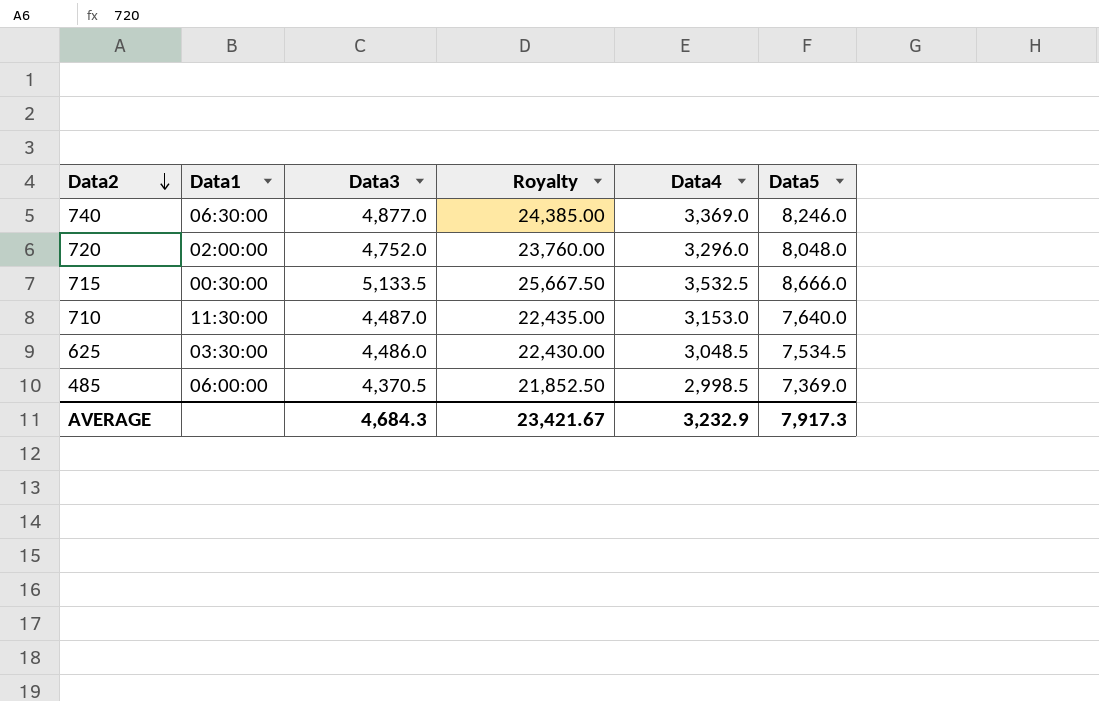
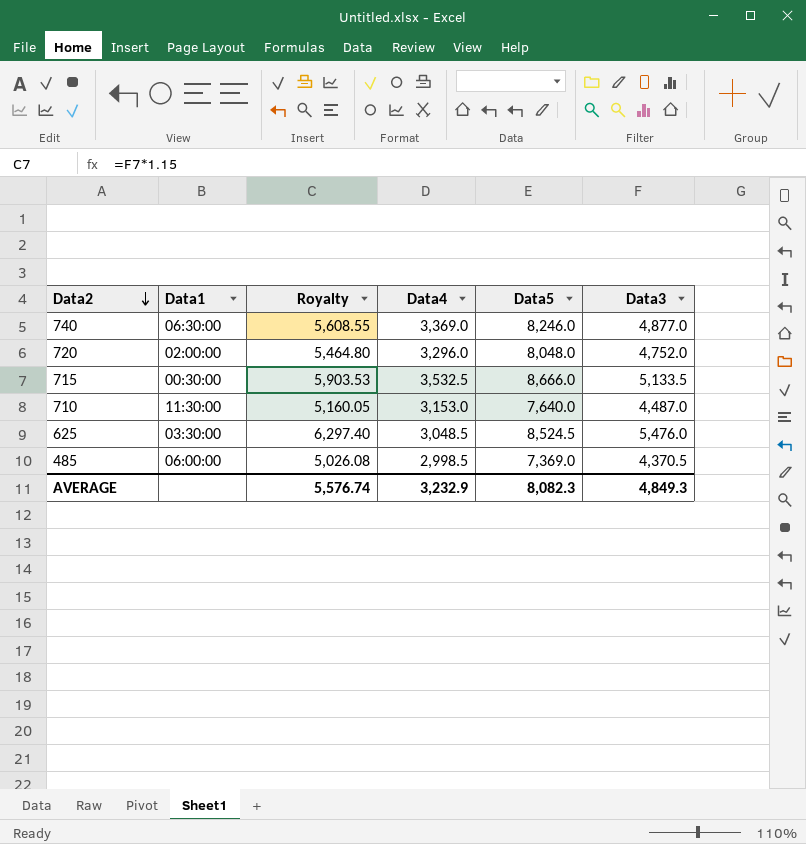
column Royalty | formula: [Data3] * 5 -> [Data3] * 1.15
column Data3 | position: 3 -> 6
625 | Data5: 7,534.5 -> 8,524.5
625 | Data3: 4,486.0 -> 5,476.0
AVERAGE | Royalty: 23,421.67 -> 5,576.74
AVERAGE | Data5: 7,917.3 -> 8,082.3
AVERAGE | Data3: 4,684.3 -> 4,849.3

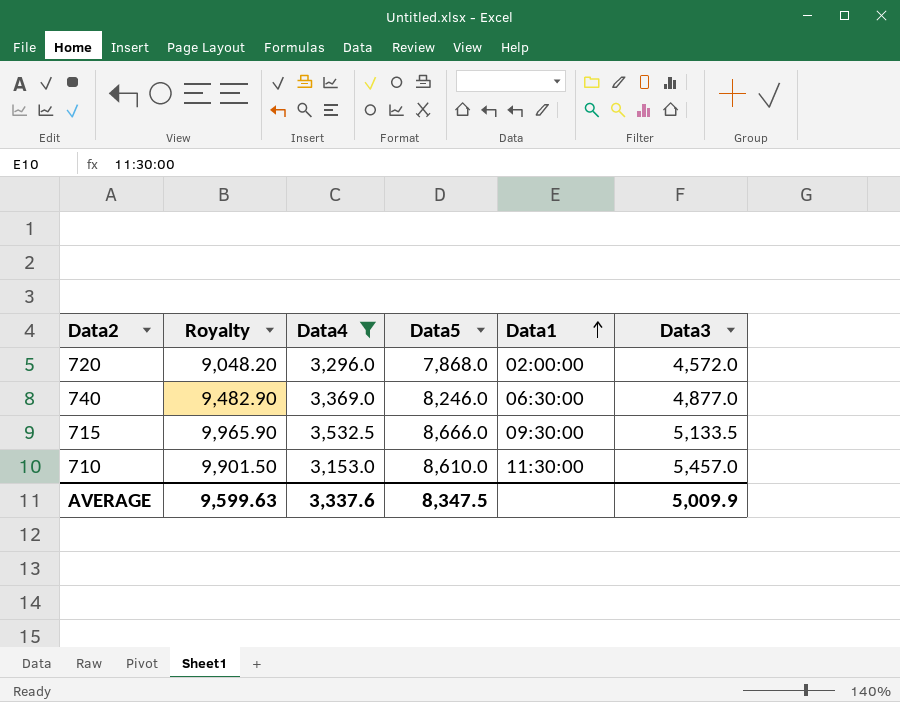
filter: none -> Data4 >= 3,153.0
row order: Data2 descending -> Data1 ascending
column Royalty | formula: [Data3] * 1.15 -> [Data5] * 1.15
column Data1 | position: 2 -> 5
720 | Data5: 8,048.0 -> 7,868.0
720 | Data3: 4,752.0 -> 4,572.0
715 | Data1: 00:30:00 -> 09:30:00
710 | Data5: 7,640.0 -> 8,610.0
710 | Data3: 4,487.0 -> 5,457.0
AVERAGE | Royalty: 5,576.74 -> 9,599.63
AVERAGE | Data4: 3,232.9 -> 3,337.6
AVERAGE | Data5: 8,082.3 -> 8,347.5
AVERAGE | Data3: 4,849.3 -> 5,009.9

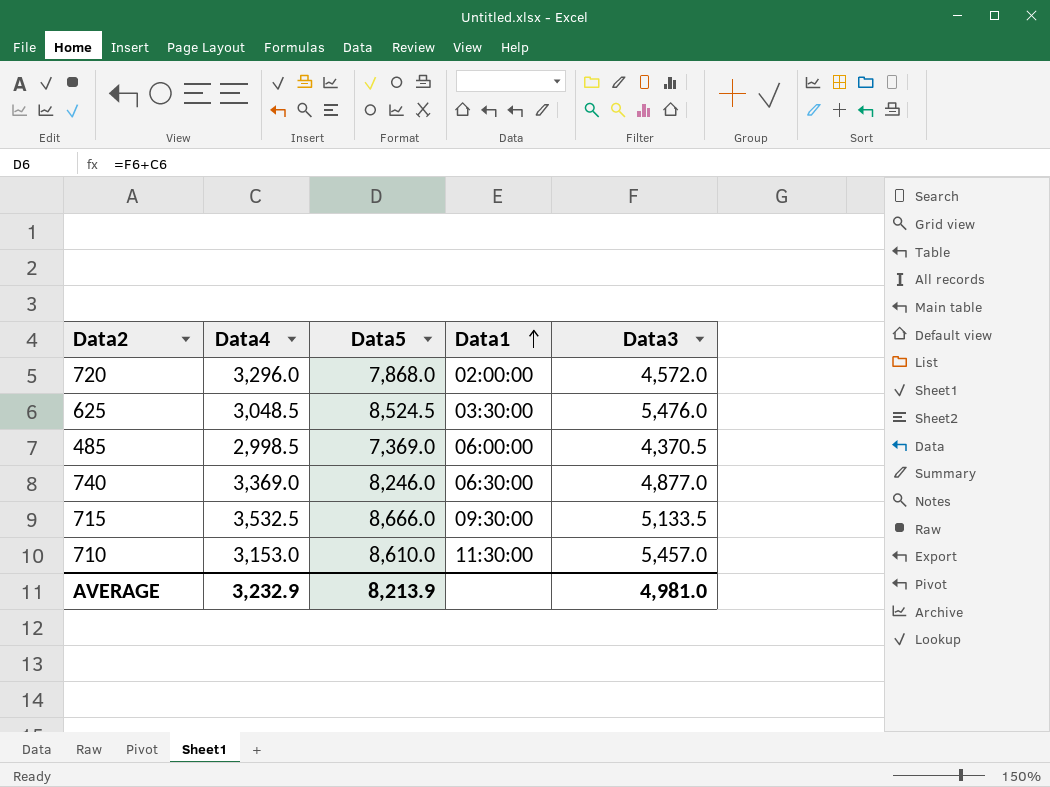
filter: Data4 >= 3,153.0 -> none
column Royalty | formula: [Data5] * 1.15 -> none
AVERAGE | Data4: 3,337.6 -> 3,232.9
AVERAGE | Data5: 8,347.5 -> 8,213.9
AVERAGE | Data3: 5,009.9 -> 4,981.0

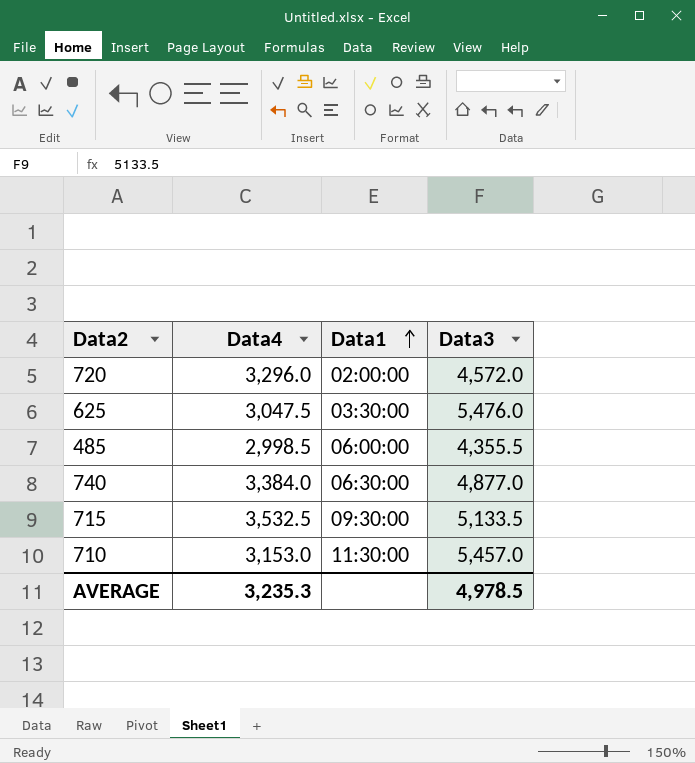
column Data5 | formula: [Data4] + [Data3] -> none
625 | Data4: 3,048.5 -> 3,047.5
485 | Data3: 4,370.5 -> 4,355.5
740 | Data4: 3,369.0 -> 3,384.0
AVERAGE | Data4: 3,232.9 -> 3,235.3
AVERAGE | Data3: 4,981.0 -> 4,978.5

